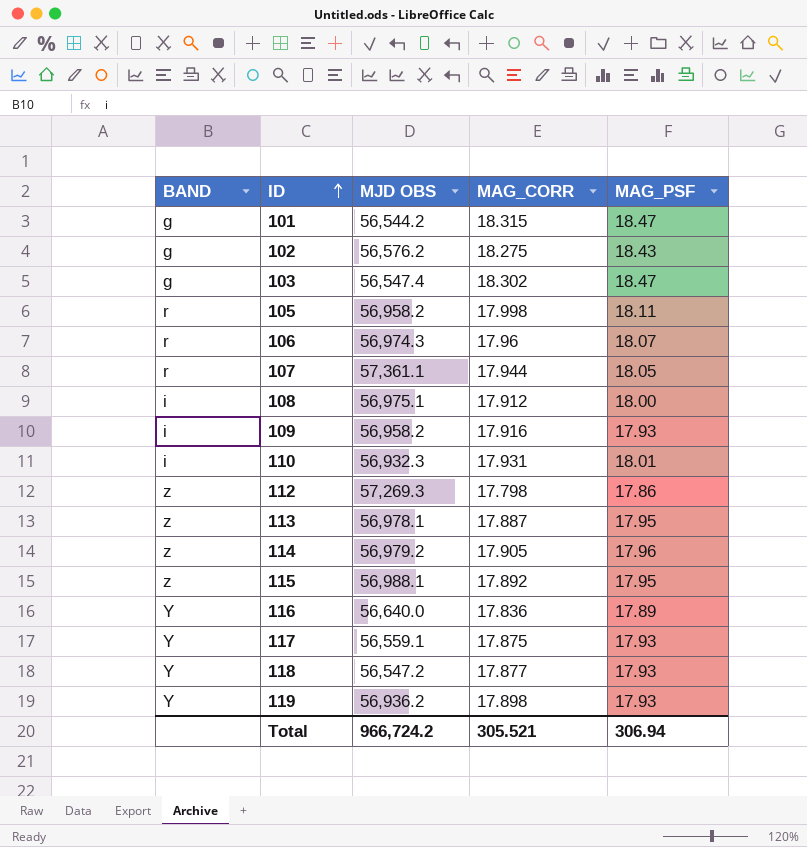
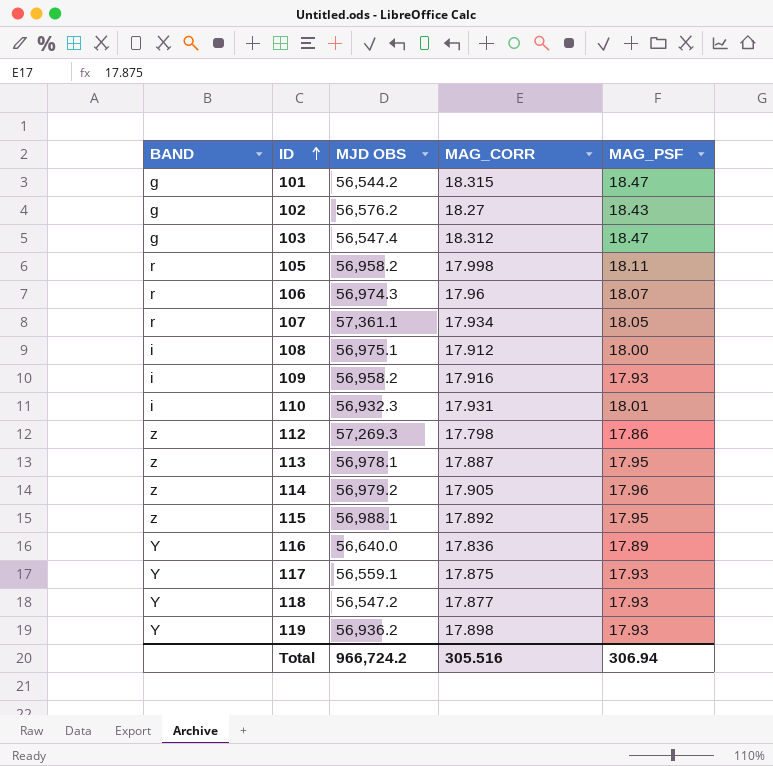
102 | MAG_CORR: 18.275 -> 18.27
103 | MAG_CORR: 18.302 -> 18.312
107 | MAG_CORR: 17.944 -> 17.934
Total | MAG_CORR: 305.521 -> 305.516

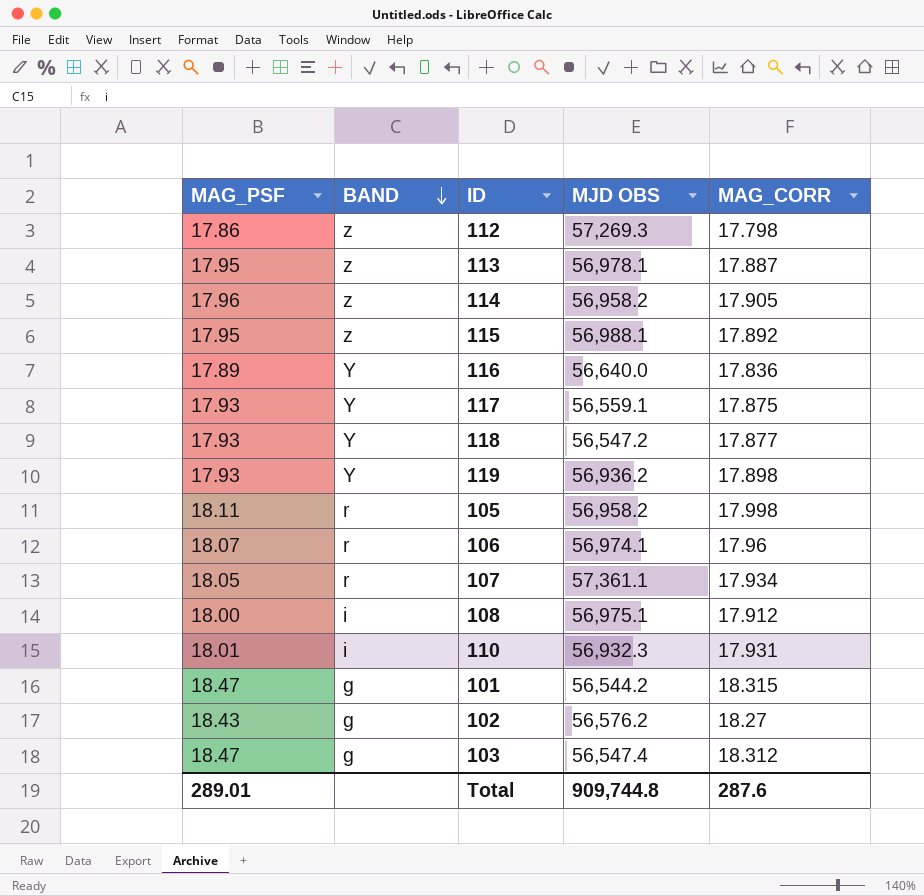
row order: ID ascending -> BAND descending
column MAG_PSF | position: 5 -> 1
row 109: i | 56,958.2 | 17.916 | 17.93 -> none
114 | MJD OBS: 56,979.2 -> 56,958.2
106 | MJD OBS: 56,974.3 -> 56,974.1
Total | MAG_PSF: 306.94 -> 289.01
Total | MJD OBS: 966,724.2 -> 909,744.8
Total | MAG_CORR: 305.516 -> 287.6

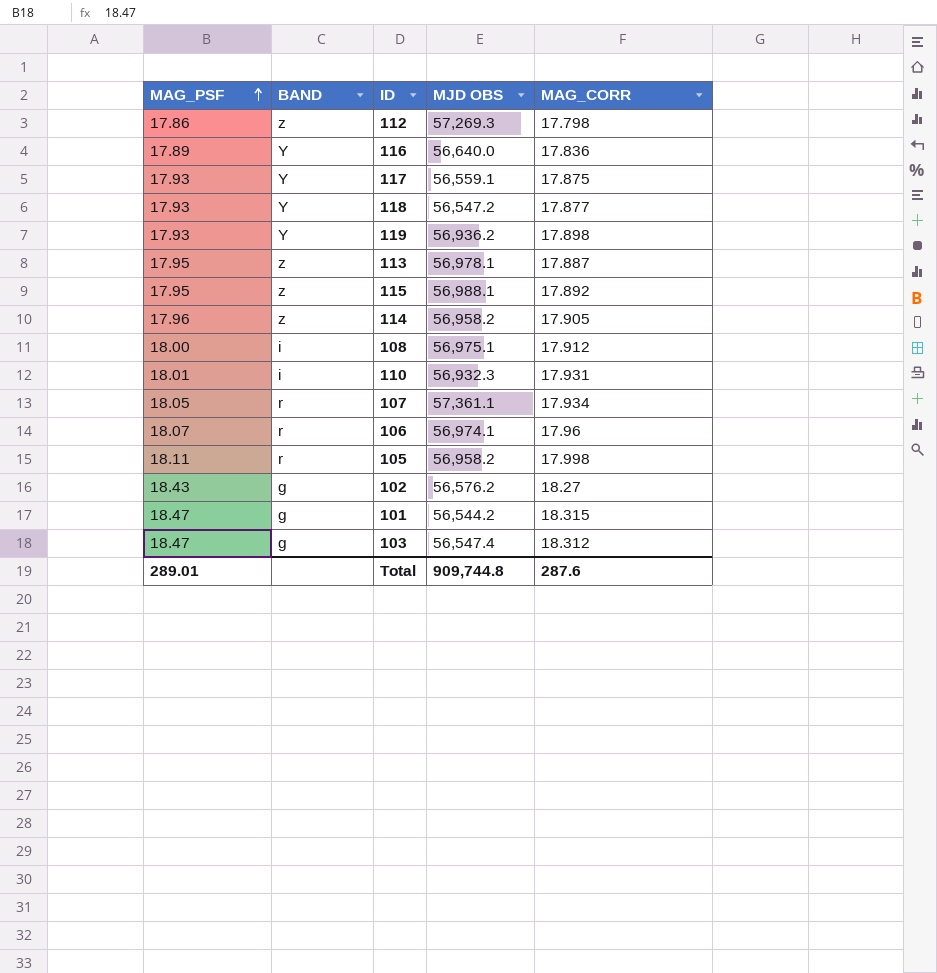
row order: BAND descending -> MAG_PSF ascending

